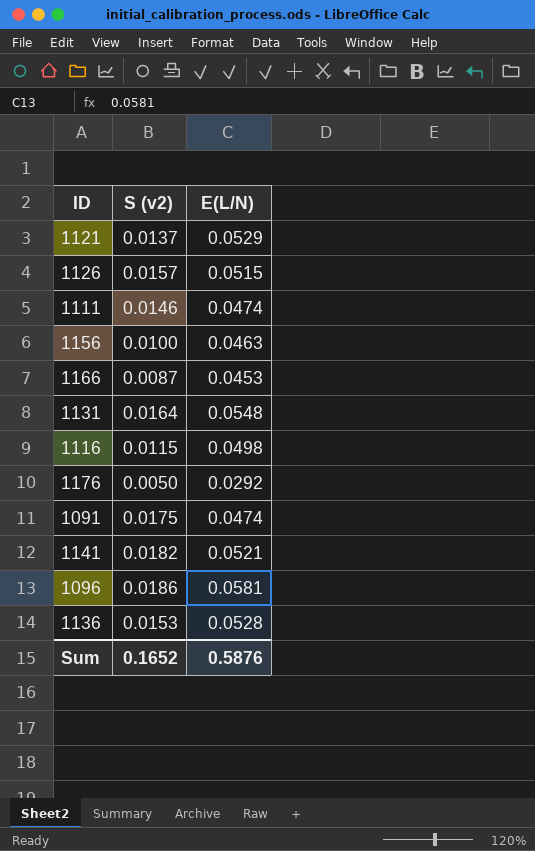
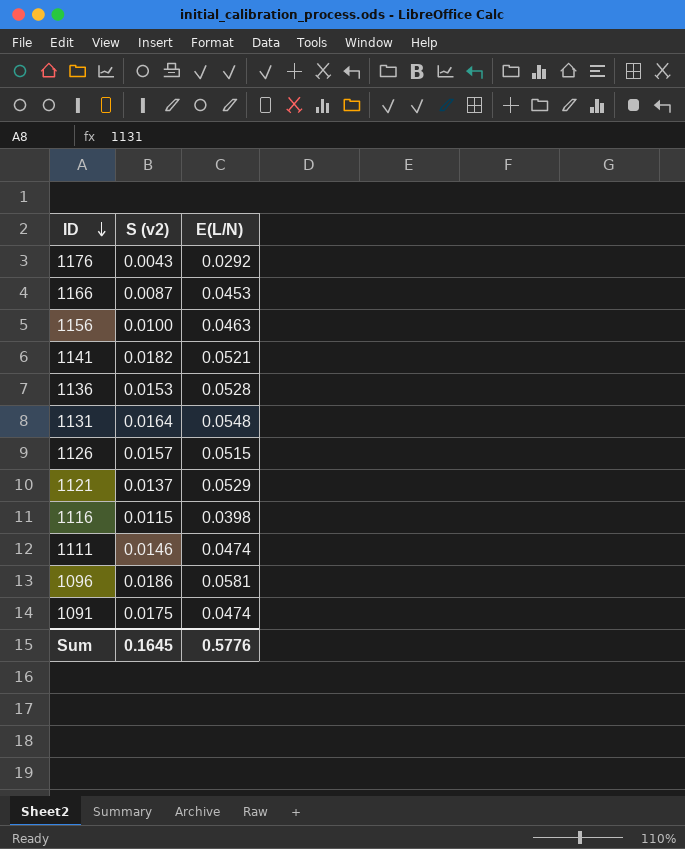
row order: none -> ID descending
1176 | S (v2): 0.0050 -> 0.0043
1116 | E(L/N): 0.0498 -> 0.0398
Sum | S (v2): 0.1652 -> 0.1645
Sum | E(L/N): 0.5876 -> 0.5776

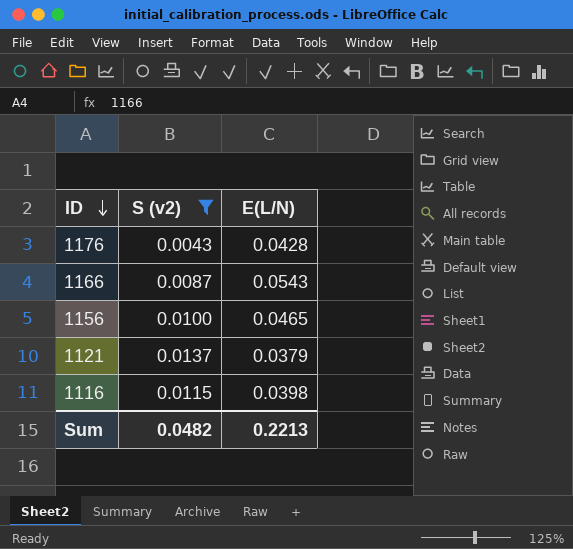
filter: none -> S (v2) <= 0.0137
1176 | E(L/N): 0.0292 -> 0.0428
1166 | E(L/N): 0.0453 -> 0.0543
1156 | E(L/N): 0.0463 -> 0.0465
1121 | E(L/N): 0.0529 -> 0.0379
Sum | S (v2): 0.1645 -> 0.0482
Sum | E(L/N): 0.5776 -> 0.2213

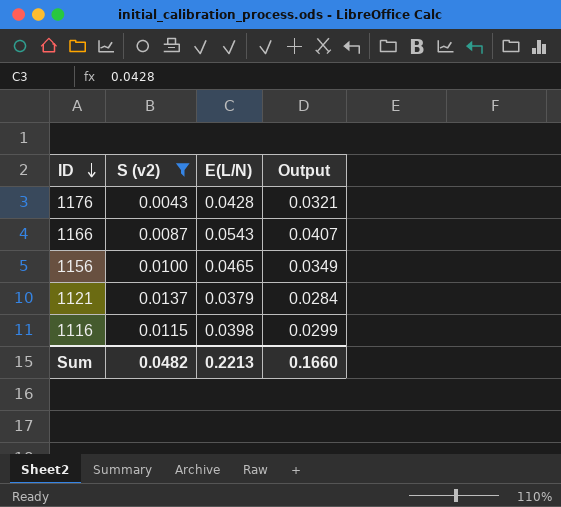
column Output | formula: none -> [E(L/N)] * 0.75

